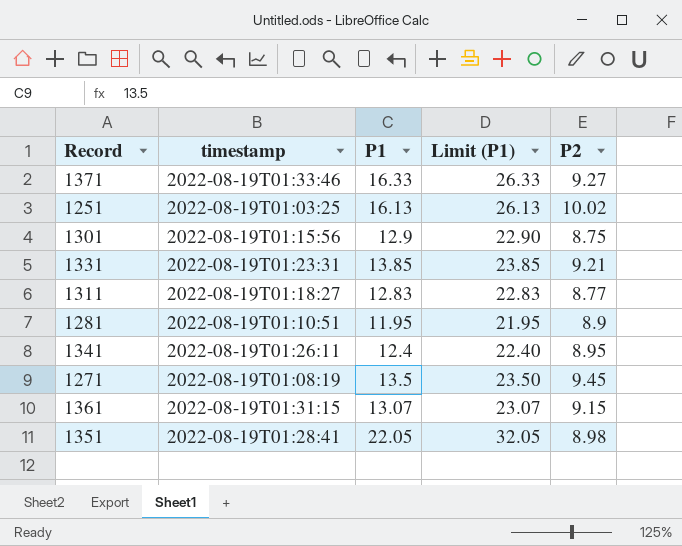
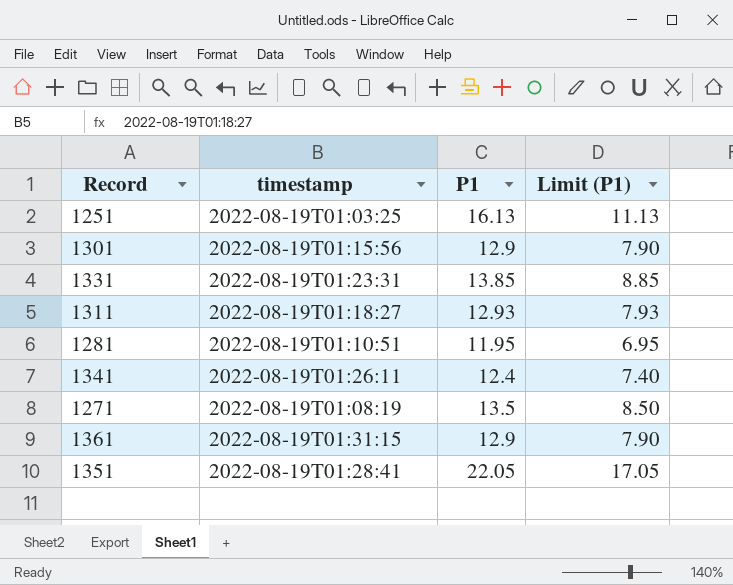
column P2 | position: 5 -> none
column Limit (P1) | formula: [P1] + 10 -> [P1] - 5
row 1371: 2022-08-19T01:33:46 | 16.33 | 26.33 | 9.27 -> none
1311 | P1: 12.83 -> 12.93
1361 | P1: 13.07 -> 12.9

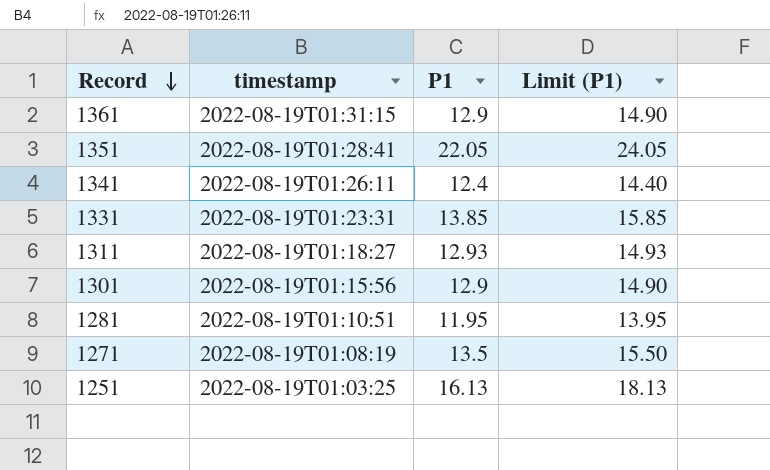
row order: none -> Record descending
column Limit (P1) | formula: [P1] - 5 -> [P1] + 2

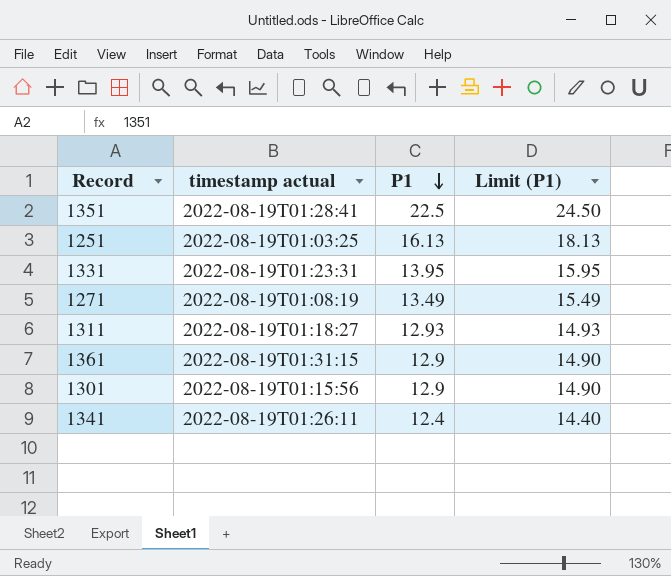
row order: Record descending -> P1 descending
column name: timestamp -> timestamp actual
row 1281: 2022-08-19T01:10:51 | 11.95 | 13.95 -> none
1351 | P1: 22.05 -> 22.5
1351 | Limit (P1): 24.05 -> 24.50
1331 | P1: 13.85 -> 13.95
1331 | Limit (P1): 15.85 -> 15.95
1271 | P1: 13.5 -> 13.49
1271 | Limit (P1): 15.50 -> 15.49

